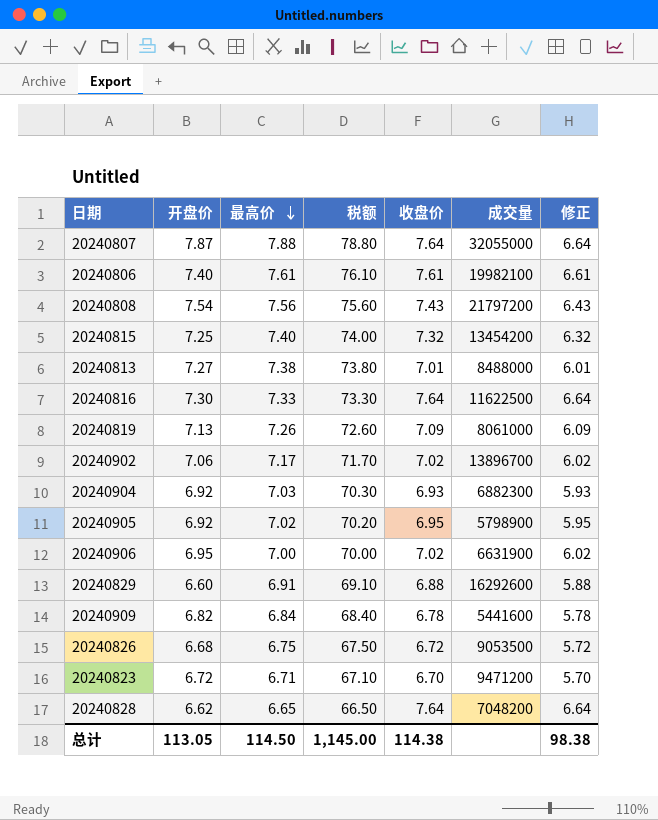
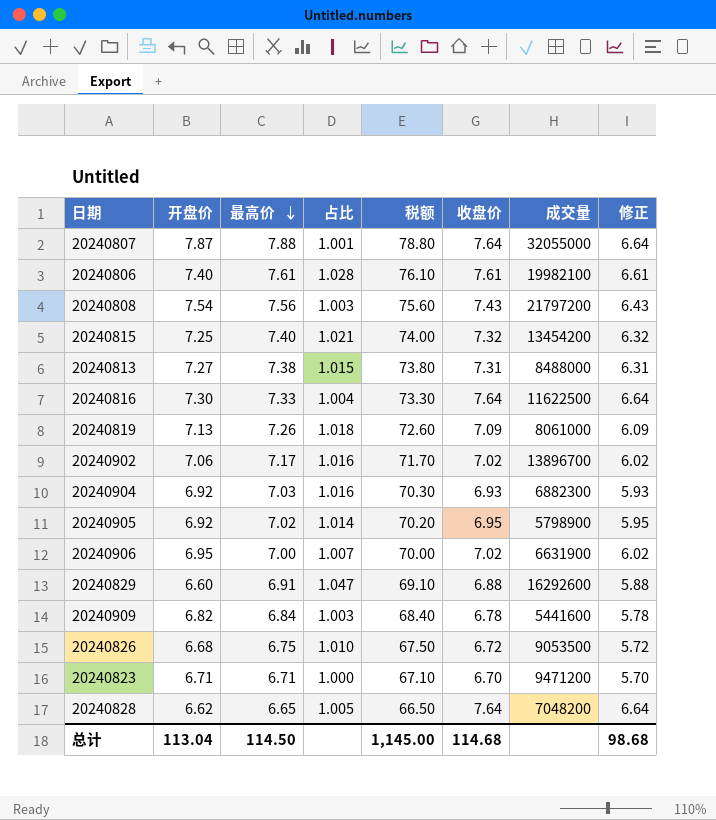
column 占比 | formula: none -> [最高价] / [开盘价]
20240813 | 收盘价: 7.01 -> 7.31
20240813 | 修正: 6.01 -> 6.31
20240823 | 开盘价: 6.72 -> 6.71
总计 | 开盘价: 113.05 -> 113.04
总计 | 收盘价: 114.38 -> 114.68
总计 | 修正: 98.38 -> 98.68

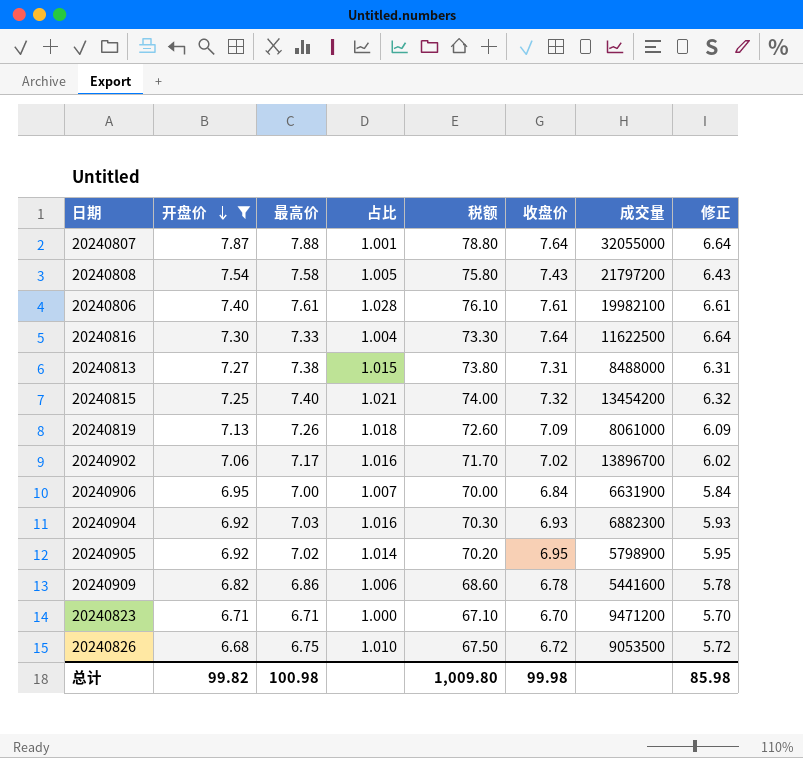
filter: none -> 开盘价 >= 6.68
row order: 最高价 descending -> 开盘价 descending
20240808 | 最高价: 7.56 -> 7.58
20240808 | 占比: 1.003 -> 1.005
20240808 | 税额: 75.60 -> 75.80
20240906 | 收盘价: 7.02 -> 6.84
20240906 | 修正: 6.02 -> 5.84
20240909 | 最高价: 6.84 -> 6.86
20240909 | 占比: 1.003 -> 1.006
20240909 | 税额: 68.40 -> 68.60
总计 | 开盘价: 113.04 -> 99.82
总计 | 最高价: 114.50 -> 100.98
总计 | 税额: 1,145.00 -> 1,009.80
总计 | 收盘价: 114.68 -> 99.98
总计 | 修正: 98.68 -> 85.98

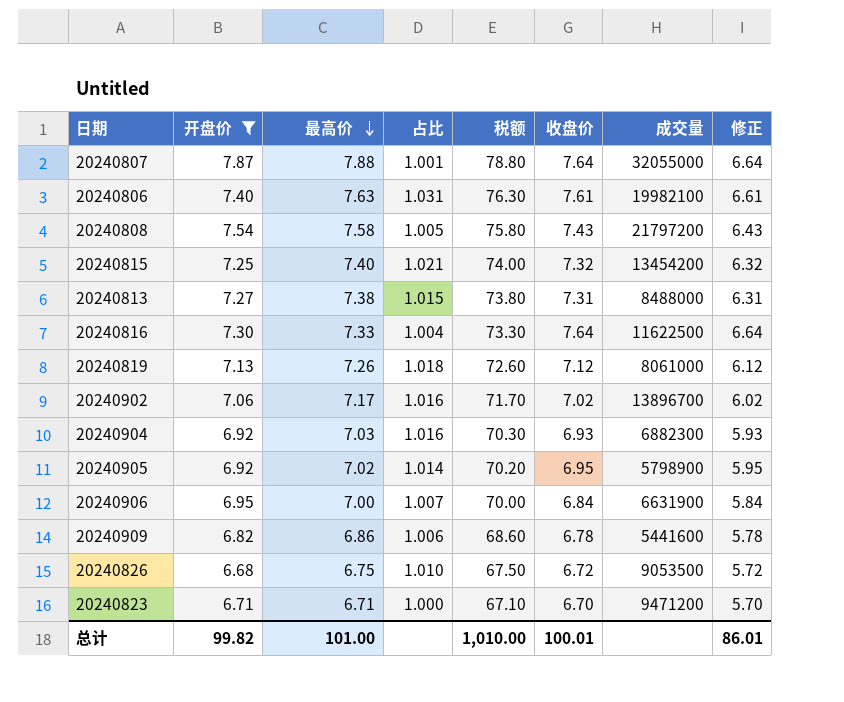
row order: 开盘价 descending -> 最高价 descending
20240806 | 最高价: 7.61 -> 7.63
20240806 | 占比: 1.028 -> 1.031
20240806 | 税额: 76.10 -> 76.30
20240819 | 收盘价: 7.09 -> 7.12
20240819 | 修正: 6.09 -> 6.12
总计 | 最高价: 100.98 -> 101.00
总计 | 税额: 1,009.80 -> 1,010.00
总计 | 收盘价: 99.98 -> 100.01
总计 | 修正: 85.98 -> 86.01

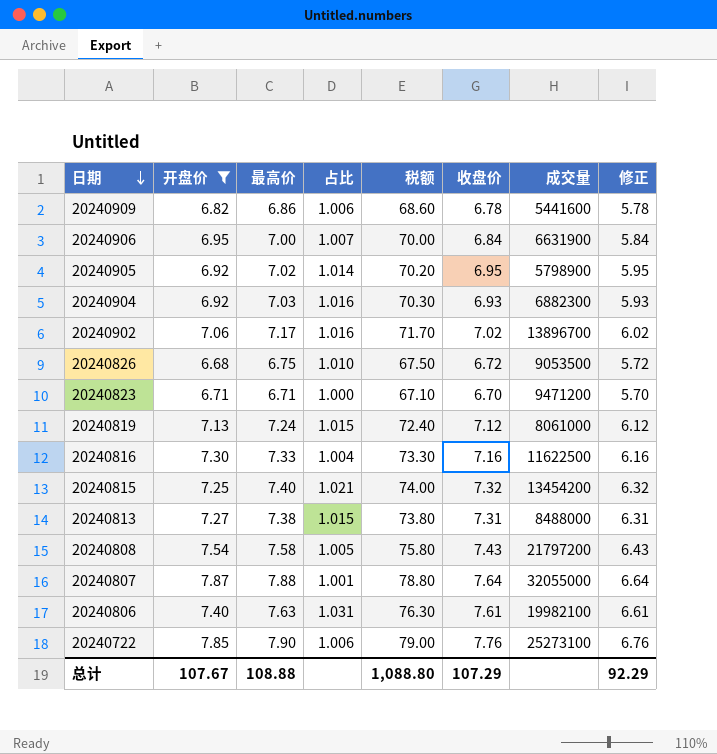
row order: 最高价 descending -> 日期 descending
20240819 | 最高价: 7.26 -> 7.24
20240819 | 占比: 1.018 -> 1.015
20240819 | 税额: 72.60 -> 72.40
20240816 | 收盘价: 7.64 -> 7.16
20240816 | 修正: 6.64 -> 6.16
row 20240722: none -> 7.85 | 7.90 | 1.006 | 79.00 | 7.76 | 25273100 | 6.76
总计 | 开盘价: 99.82 -> 107.67
总计 | 最高价: 101.00 -> 108.88
总计 | 税额: 1,010.00 -> 1,088.80
总计 | 收盘价: 100.01 -> 107.29
总计 | 修正: 86.01 -> 92.29

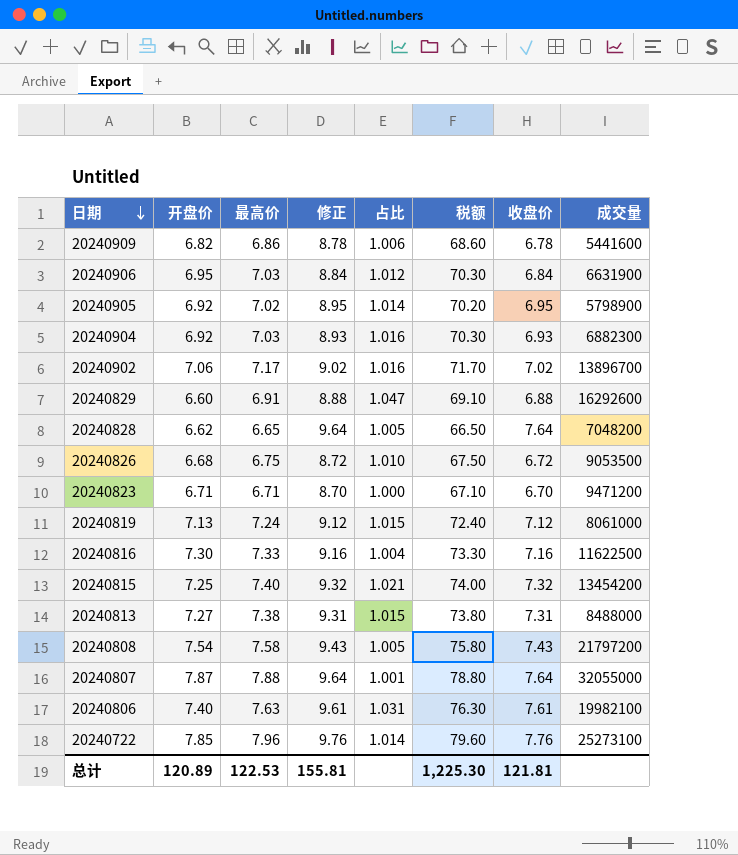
filter: 开盘价 >= 6.68 -> none
column 修正 | formula: [收盘价] - 1 -> [收盘价] + 2
column 修正 | position: 8 -> 4
20240906 | 最高价: 7.00 -> 7.03
20240906 | 占比: 1.007 -> 1.012
20240906 | 税额: 70.00 -> 70.30
20240722 | 最高价: 7.90 -> 7.96
20240722 | 占比: 1.006 -> 1.014
20240722 | 税额: 79.00 -> 79.60
总计 | 开盘价: 107.67 -> 120.89
总计 | 最高价: 108.88 -> 122.53
总计 | 修正: 92.29 -> 155.81
总计 | 税额: 1,088.80 -> 1,225.30
总计 | 收盘价: 107.29 -> 121.81

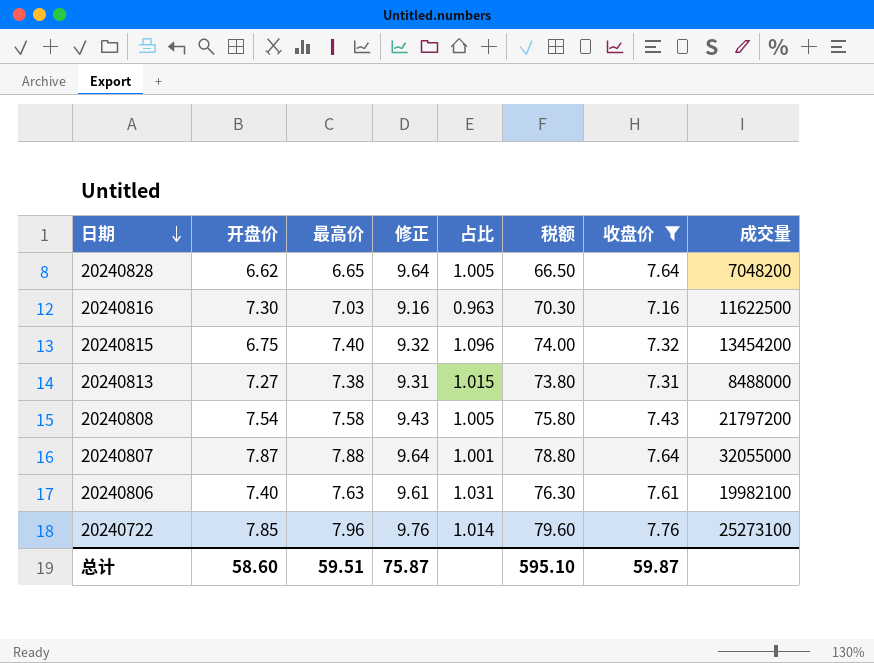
filter: none -> 收盘价 >= 7.16
20240816 | 最高价: 7.33 -> 7.03
20240816 | 占比: 1.004 -> 0.963
20240816 | 税额: 73.30 -> 70.30
20240815 | 开盘价: 7.25 -> 6.75
20240815 | 占比: 1.021 -> 1.096
总计 | 开盘价: 120.89 -> 58.60
总计 | 最高价: 122.53 -> 59.51
总计 | 修正: 155.81 -> 75.87
总计 | 税额: 1,225.30 -> 595.10
总计 | 收盘价: 121.81 -> 59.87

